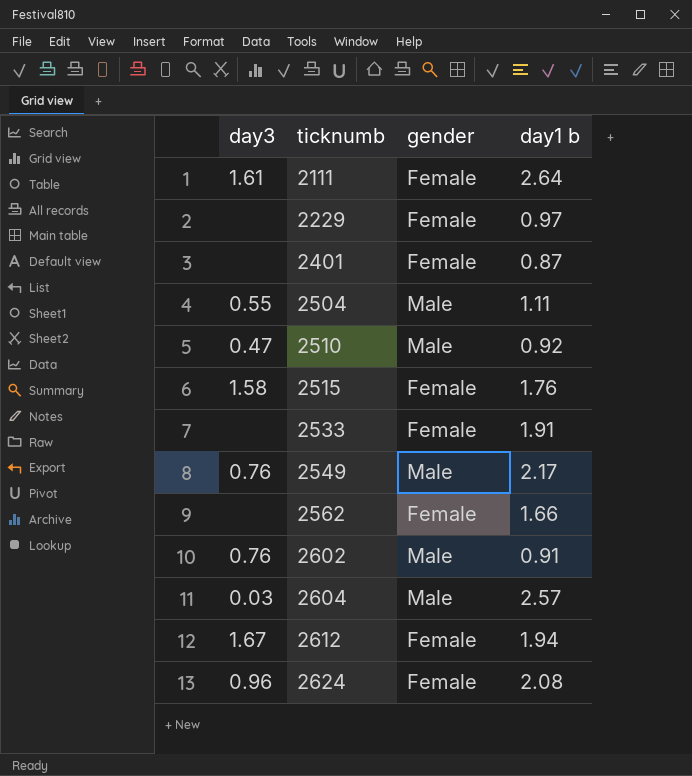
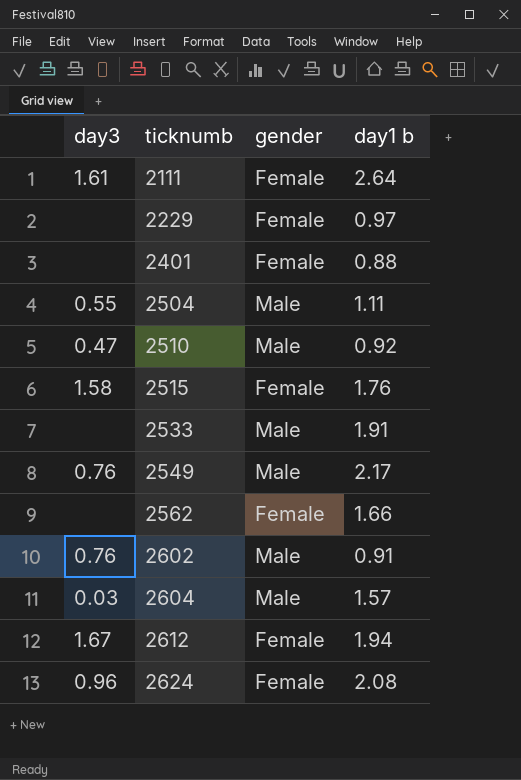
2401 | day1 b: 0.87 -> 0.88
2533 | gender: Female -> Male
2604 | day1 b: 2.57 -> 1.57

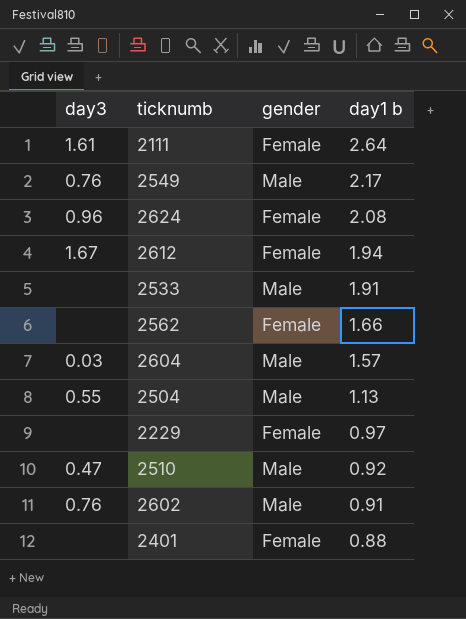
row order: ticknumb ascending -> day1 b descending
row 2515: 1.58 | Female | 1.76 -> none
2504 | day1 b: 1.11 -> 1.13

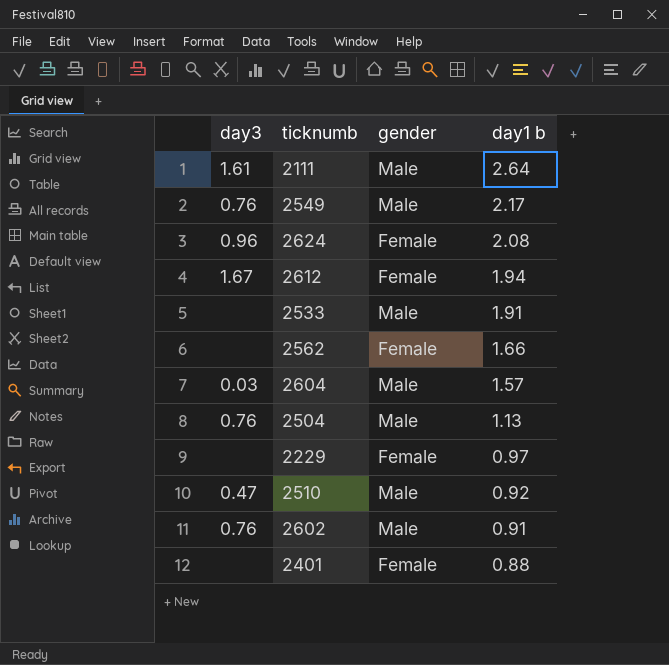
2111 | gender: Female -> Male
2504 | day3: 0.55 -> 0.76

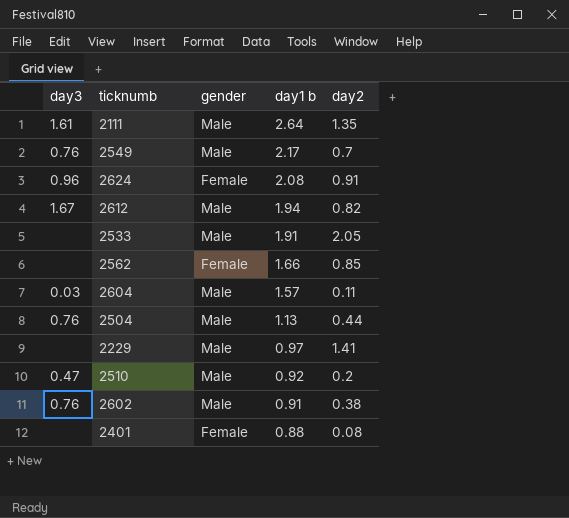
column day2 | position: none -> 5
2612 | gender: Female -> Male
2229 | gender: Female -> Male

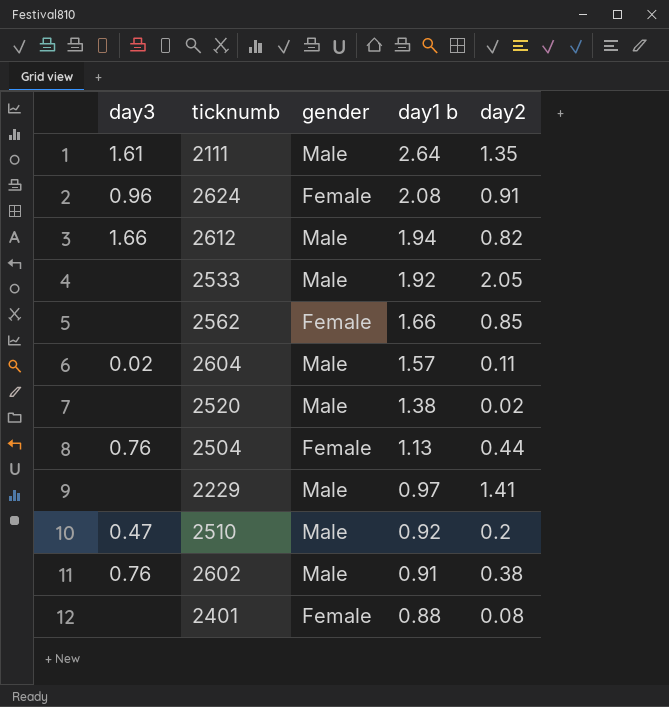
row 2549: 0.76 | Male | 2.17 | 0.7 -> none
2612 | day3: 1.67 -> 1.66
2533 | day1 b: 1.91 -> 1.92
2604 | day3: 0.03 -> 0.02
row 2520: none -> none | Male | 1.38 | 0.02
2504 | gender: Male -> Female

